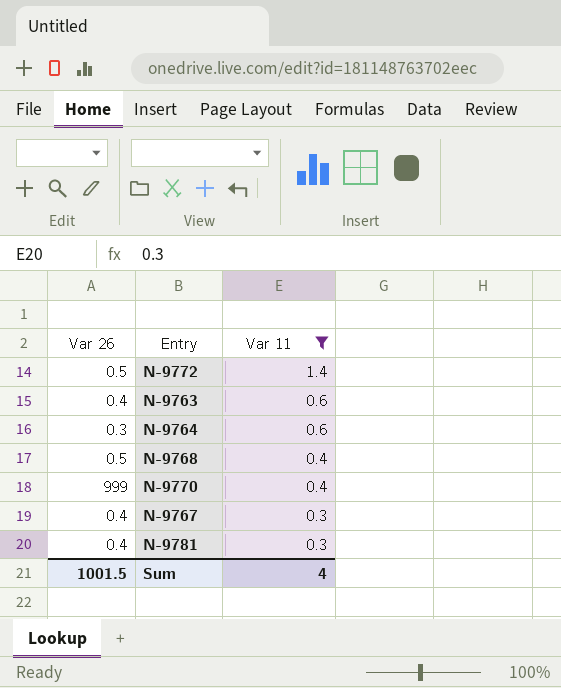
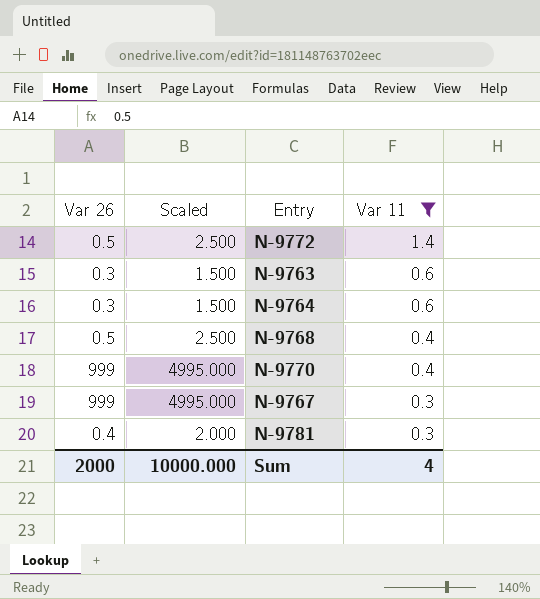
column Scaled | formula: none -> [Var 26] * 5
N-9763 | Var 26: 0.4 -> 0.3
N-9767 | Var 26: 0.4 -> 999
Sum | Var 26: 1001.5 -> 2000

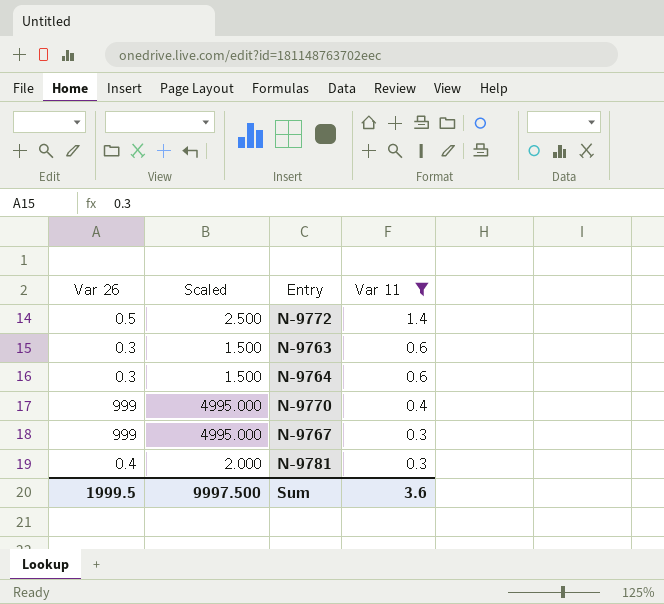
row N-9768: 0.5 | 2.500 | 0.4 -> none
Sum | Var 26: 2000 -> 1999.5
Sum | Scaled: 10000.000 -> 9997.500
Sum | Var 11: 4 -> 3.6

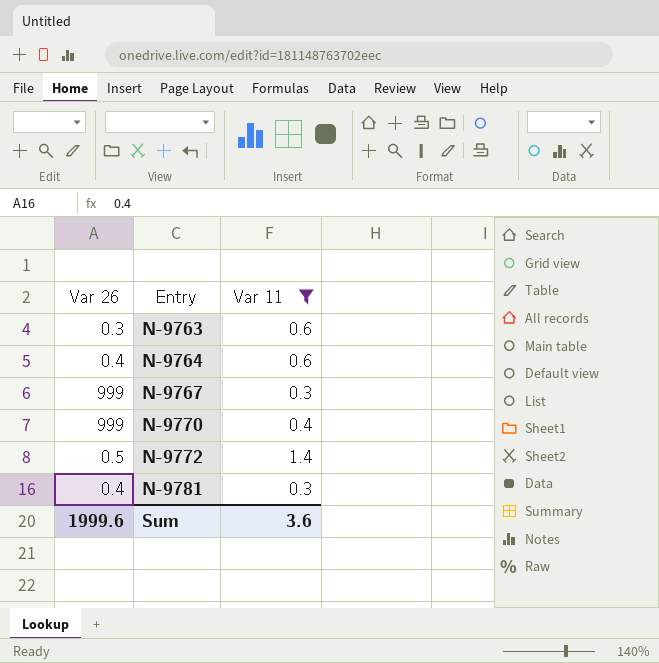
row order: Var 11 descending -> Entry ascending
column Scaled | formula: [Var 26] * 5 -> none
N-9764 | Var 26: 0.3 -> 0.4
Sum | Var 26: 1999.5 -> 1999.6

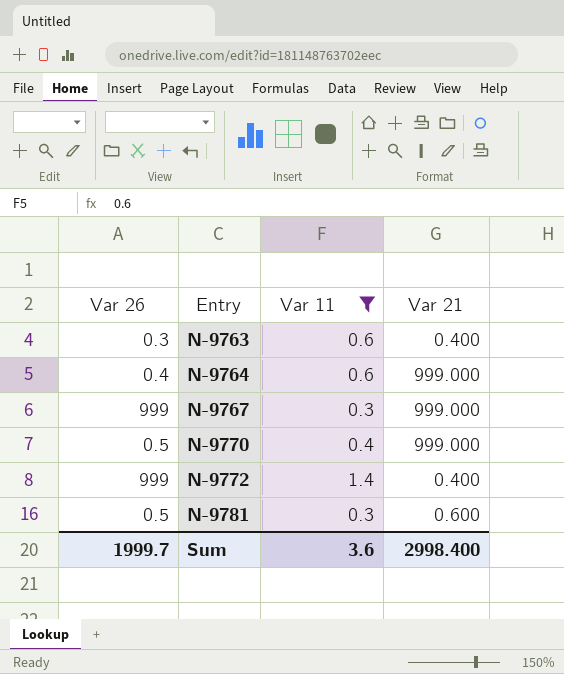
column Var 21 | position: none -> 4
N-9770 | Var 26: 999 -> 0.5
N-9772 | Var 26: 0.5 -> 999
N-9781 | Var 26: 0.4 -> 0.5
Sum | Var 26: 1999.6 -> 1999.7

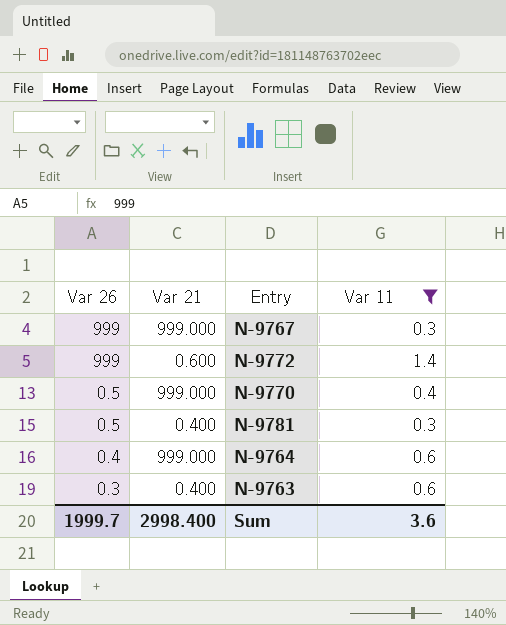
row order: Entry ascending -> Var 26 descending
column Var 21 | position: 4 -> 2
N-9772 | Var 21: 0.400 -> 0.600
N-9781 | Var 21: 0.600 -> 0.400

